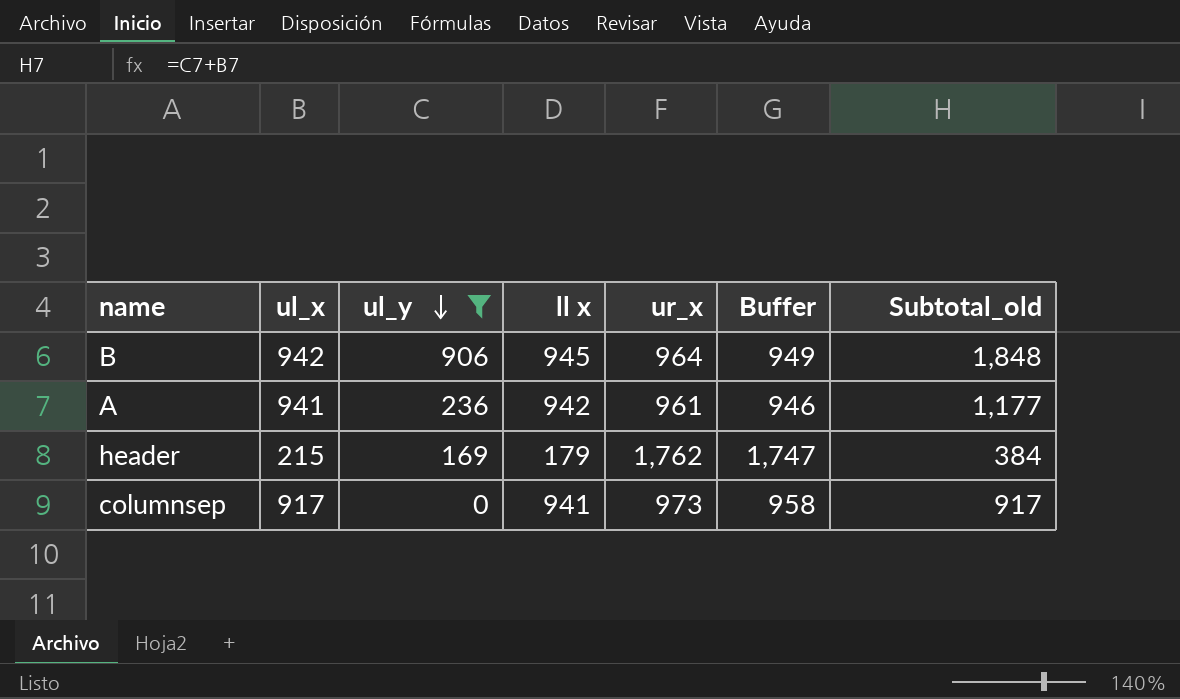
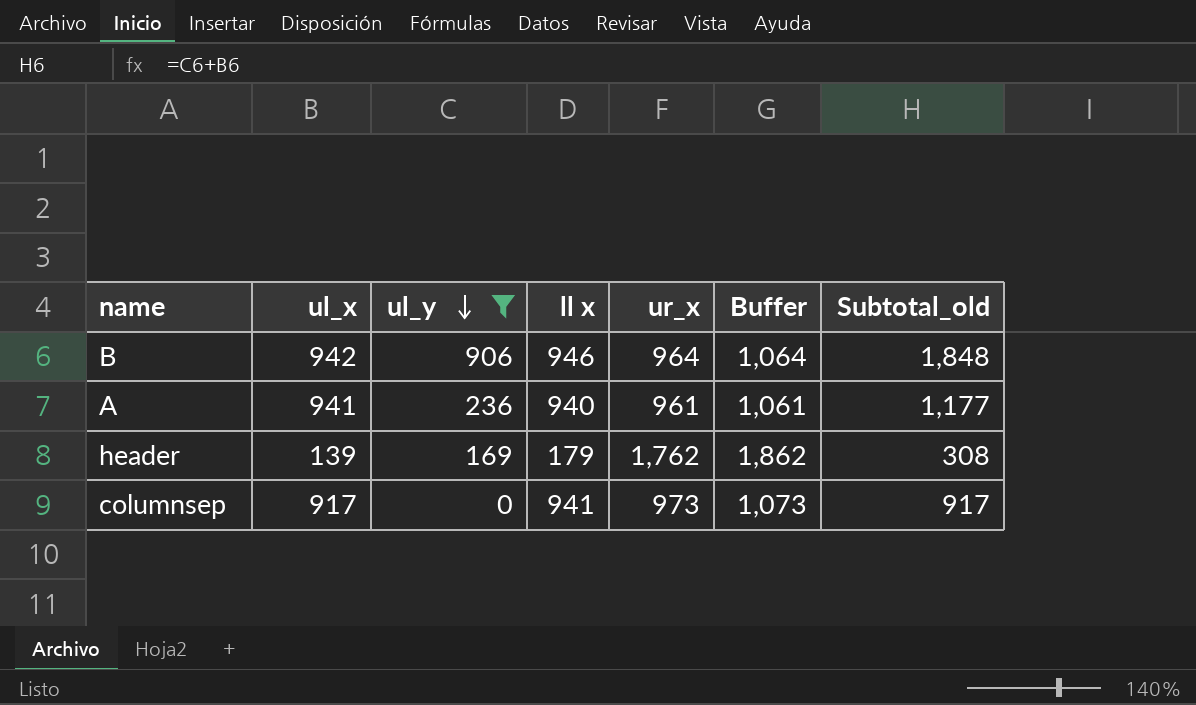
column Buffer | formula: [ur_x] - 15 -> [ur_x] + 100
B | ll x: 945 -> 946
A | ll x: 942 -> 940
header | ul_x: 215 -> 139
header | Subtotal_old: 384 -> 308

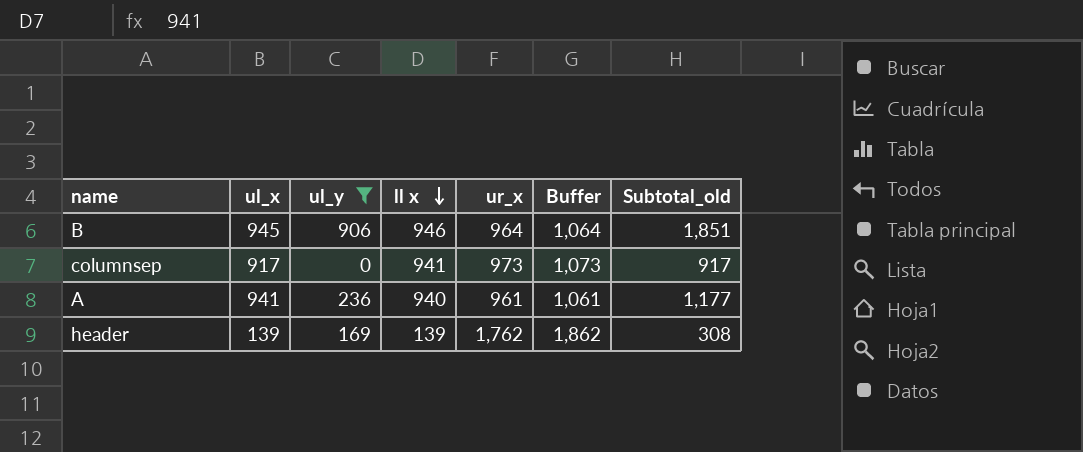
row order: ul_y descending -> ll x descending
B | ul_x: 942 -> 945
B | Subtotal_old: 1,848 -> 1,851
header | ll x: 179 -> 139

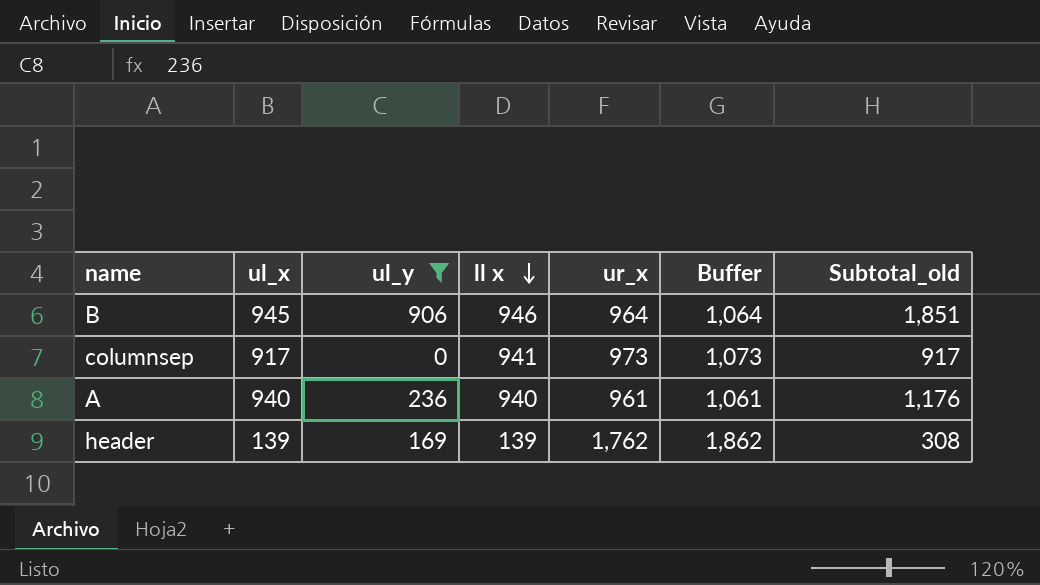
A | ul_x: 941 -> 940
A | Subtotal_old: 1,177 -> 1,176

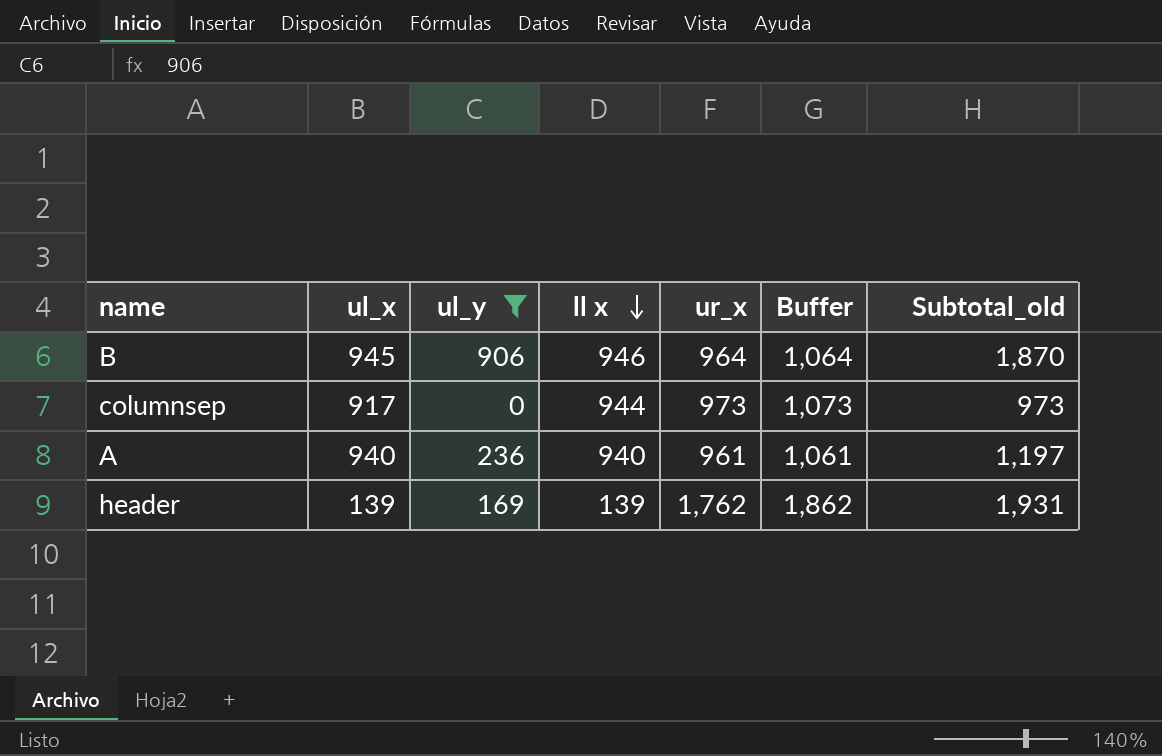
column Subtotal_old | formula: [ul_x] + [ul_y] -> [ul_y] + [ur_x]
columnsep | ll x: 941 -> 944

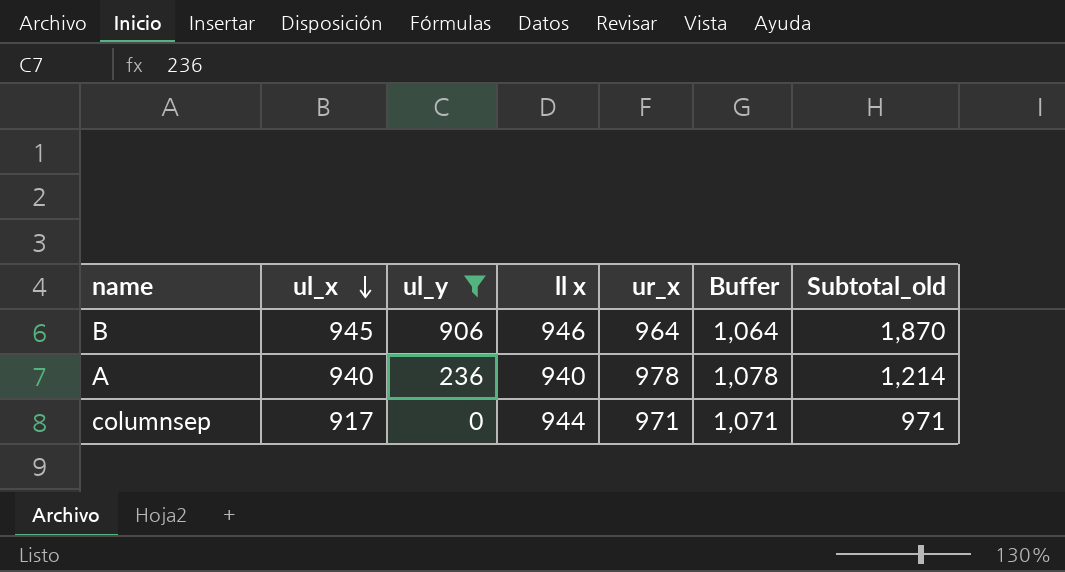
row order: ll x descending -> ul_x descending
row header: 139 | 169 | 139 | 1,762 | 1,862 | 1,931 -> none
A | ur_x: 961 -> 978
A | Buffer: 1,061 -> 1,078
A | Subtotal_old: 1,197 -> 1,214
columnsep | ur_x: 973 -> 971
columnsep | Buffer: 1,073 -> 1,071
columnsep | Subtotal_old: 973 -> 971

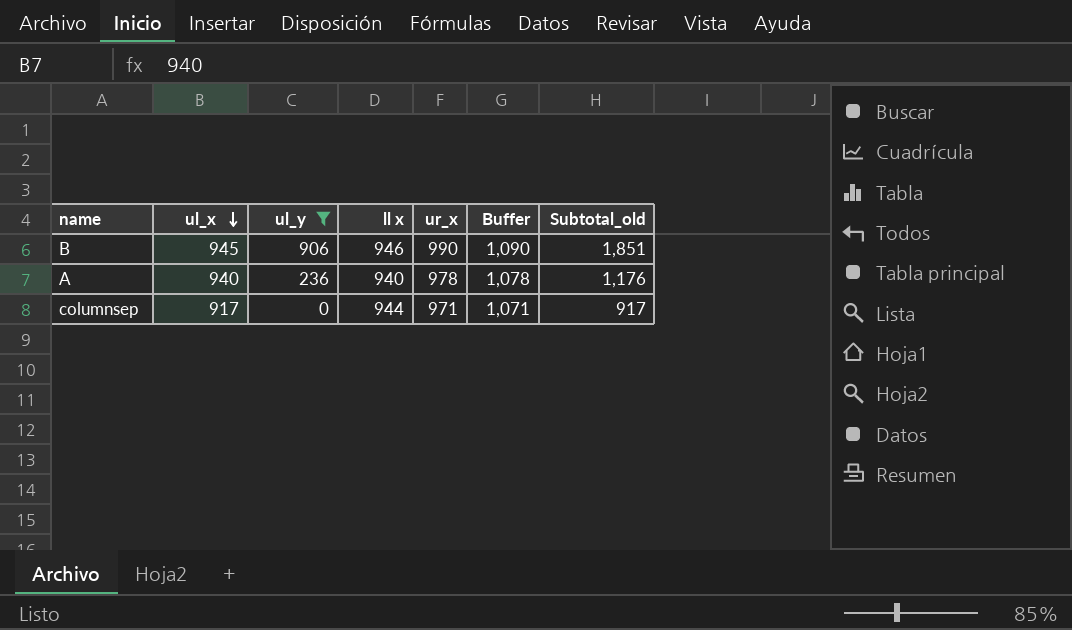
column Subtotal_old | formula: [ul_y] + [ur_x] -> [ul_x] + [ul_y]
B | ur_x: 964 -> 990
B | Buffer: 1,064 -> 1,090

